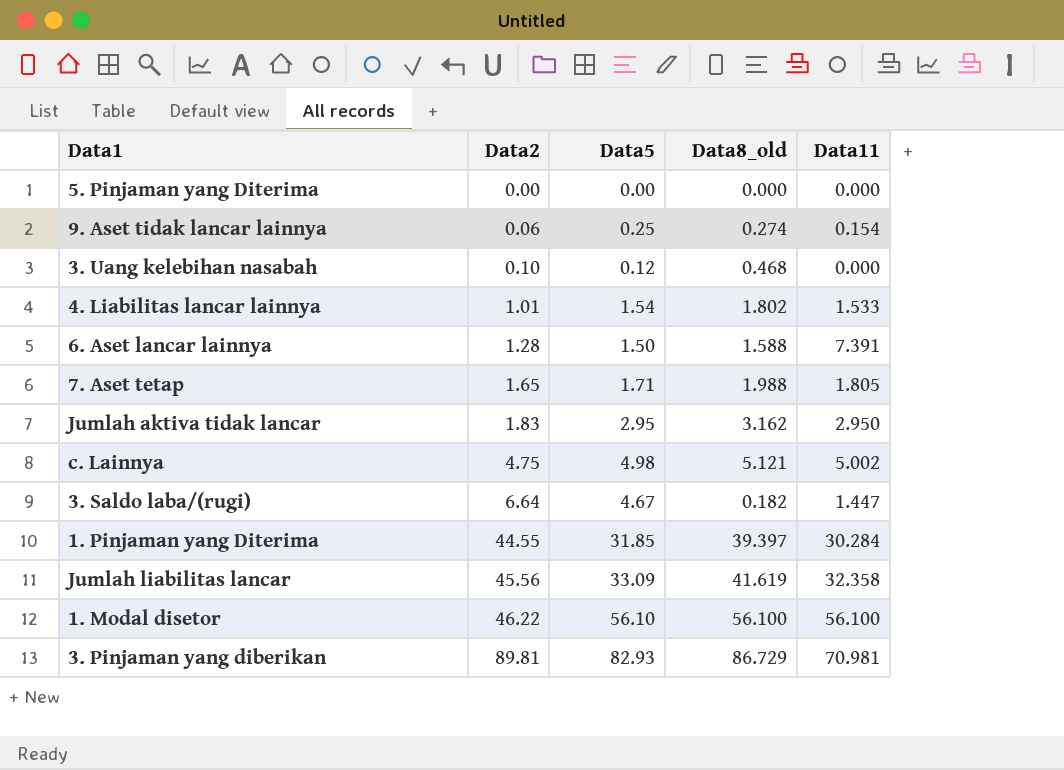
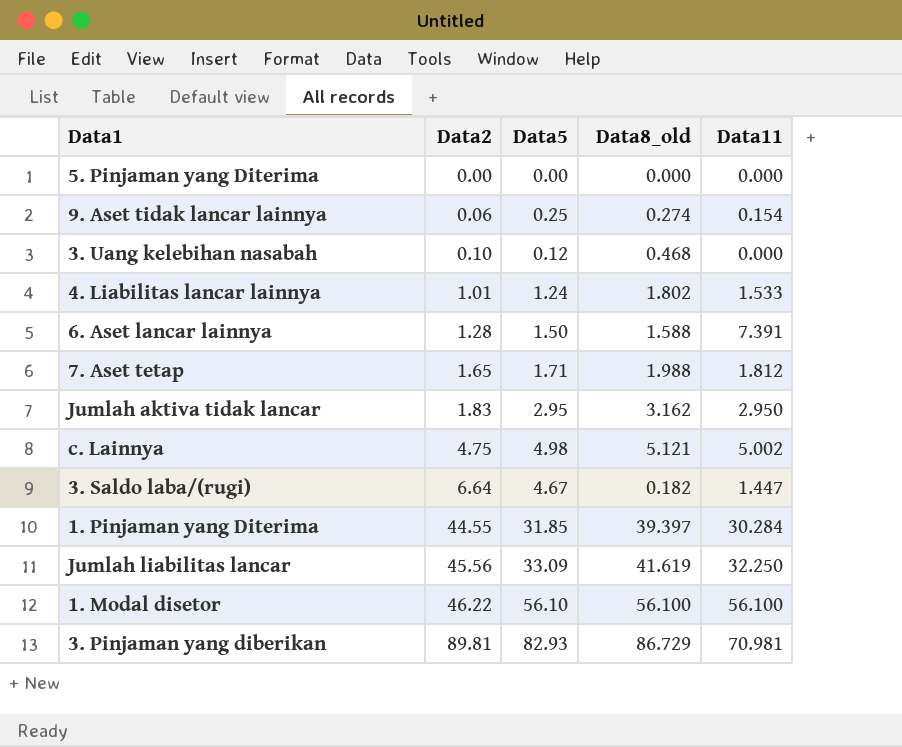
4. Liabilitas lancar lainnya | Data5: 1.54 -> 1.24
7. Aset tetap | Data11: 1.805 -> 1.812
Jumlah liabilitas lancar | Data11: 32.358 -> 32.250

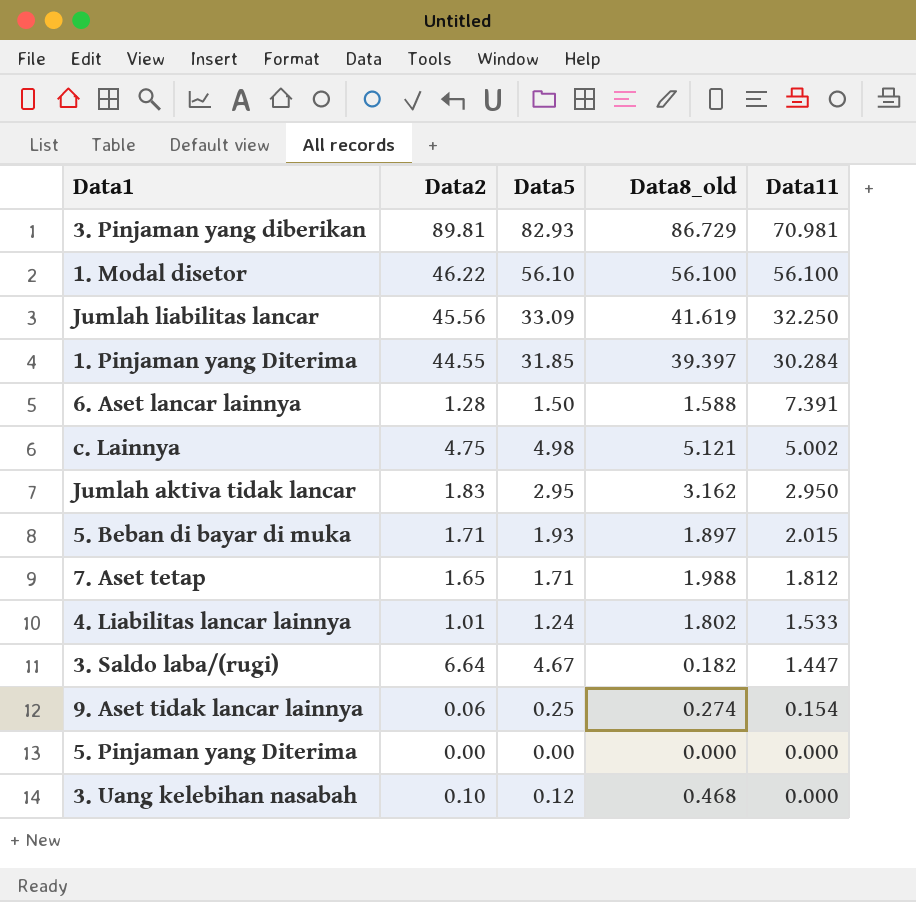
row order: Data2 ascending -> Data11 descending
row 5. Beban di bayar di muka: none -> 1.71 | 1.93 | 1.897 | 2.015

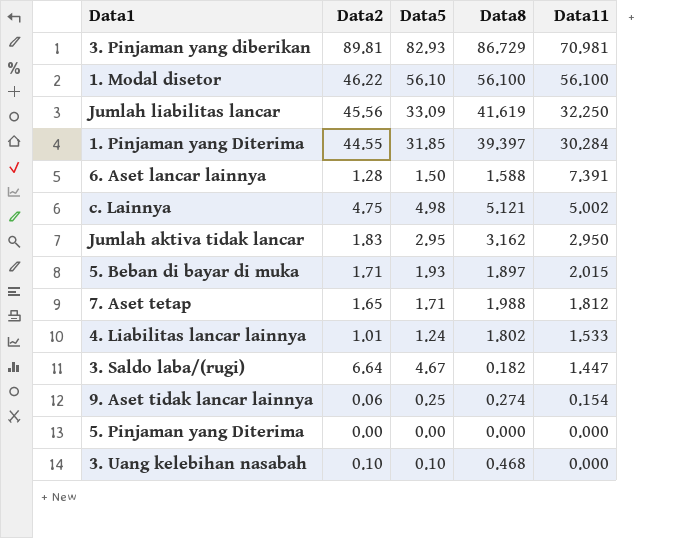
column name: Data8_old -> Data8
3. Uang kelebihan nasabah | Data5: 0.12 -> 0.10

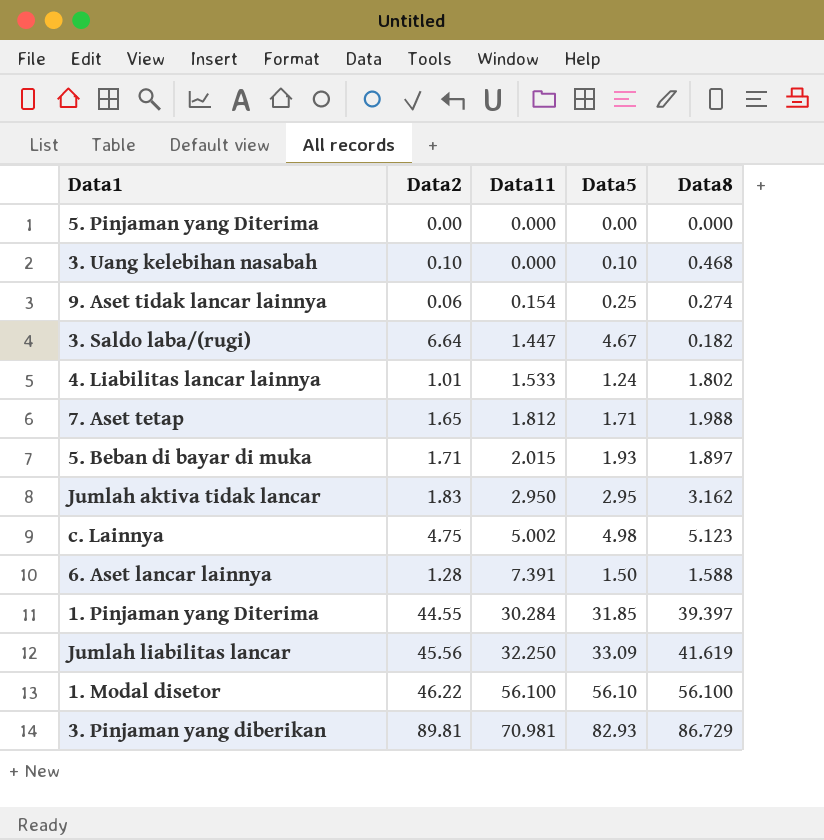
row order: Data11 descending -> Data11 ascending
column Data11 | position: 5 -> 3
c. Lainnya | Data8: 5.121 -> 5.123

